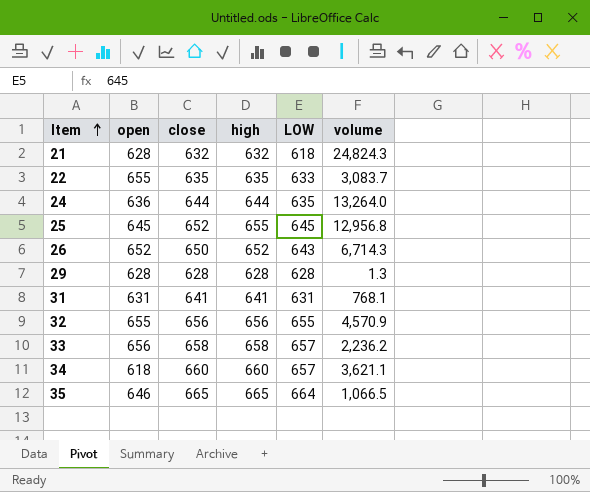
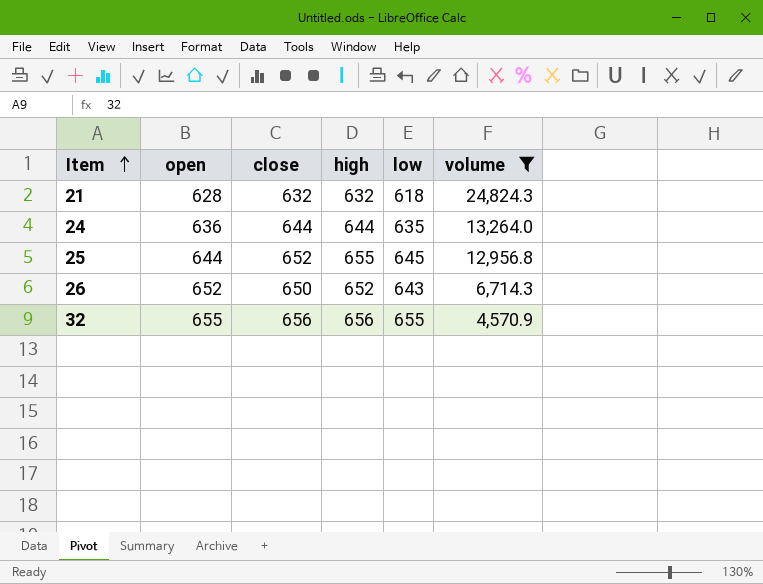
filter: none -> volume >= 4,570.9
column name: LOW -> low
25 | open: 645 -> 644

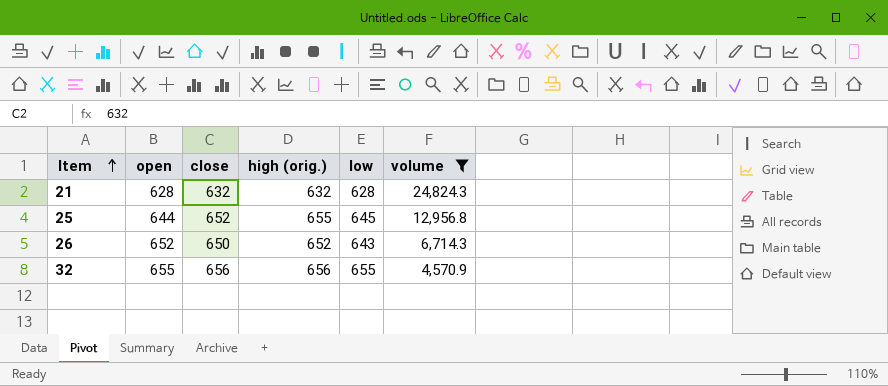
column name: high -> high (orig.)
row 24: 636 | 644 | 644 | 635 | 13,264.0 -> none
21 | low: 618 -> 628

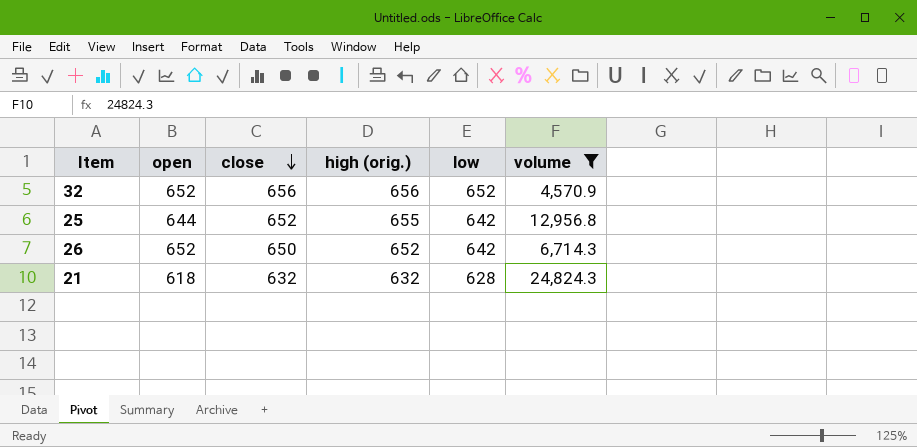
row order: Item ascending -> close descending
32 | open: 655 -> 652
32 | low: 655 -> 652
25 | low: 645 -> 642
26 | low: 643 -> 642
21 | open: 628 -> 618

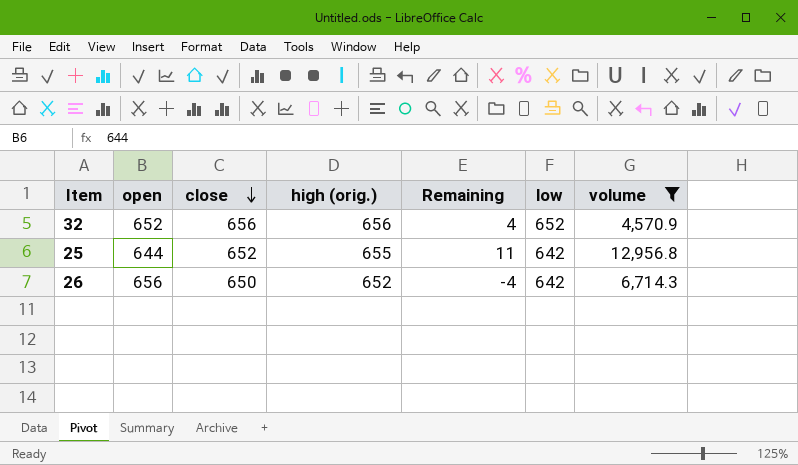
column Remaining | formula: none -> [high (orig.)] - [open]
row 21: 618 | 632 | 632 | 628 | 24,824.3 -> none
26 | open: 652 -> 656

